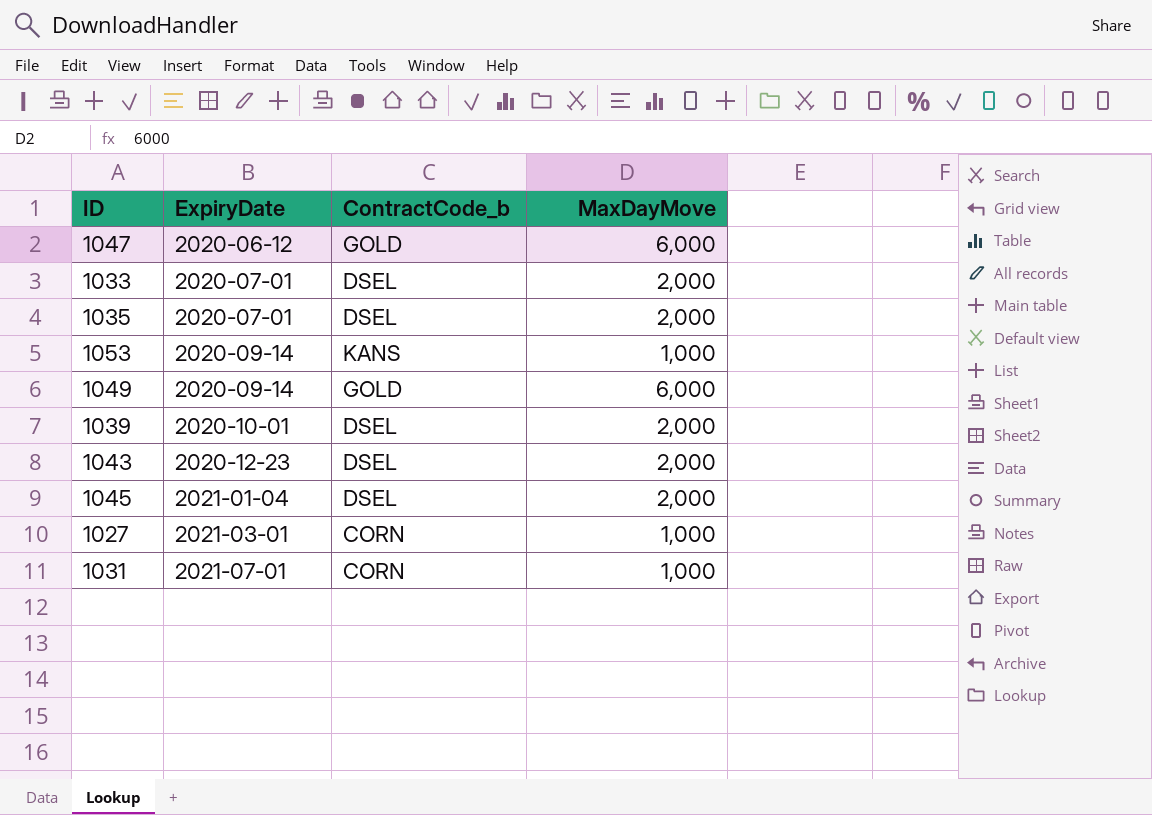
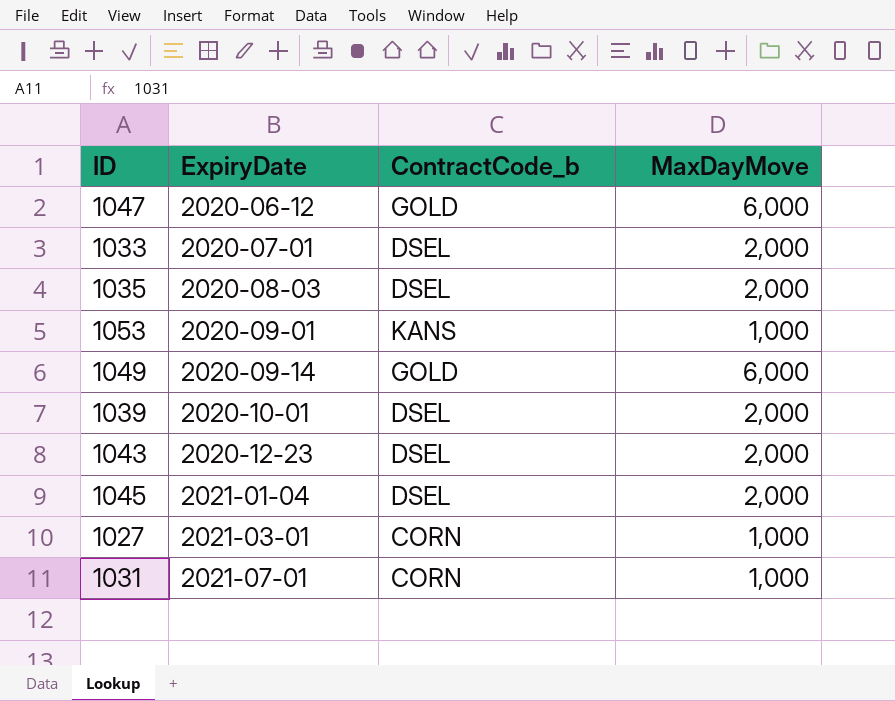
1035 | ExpiryDate: 2020-07-01 -> 2020-08-03
1053 | ExpiryDate: 2020-09-14 -> 2020-09-01

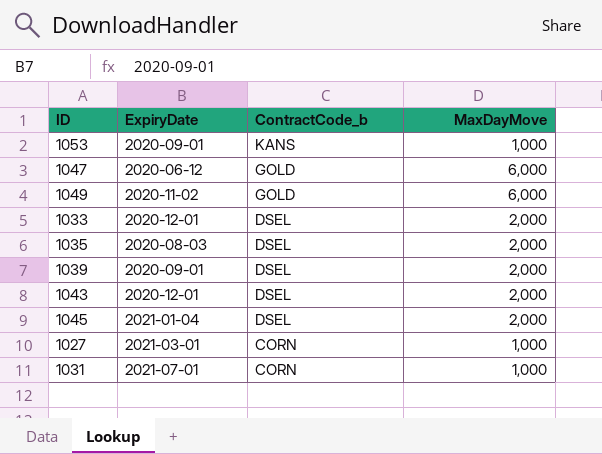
row order: ExpiryDate ascending -> ContractCode_b descending
1049 | ExpiryDate: 2020-09-14 -> 2020-11-02
1033 | ExpiryDate: 2020-07-01 -> 2020-12-01
1039 | ExpiryDate: 2020-10-01 -> 2020-09-01
1043 | ExpiryDate: 2020-12-23 -> 2020-12-01

